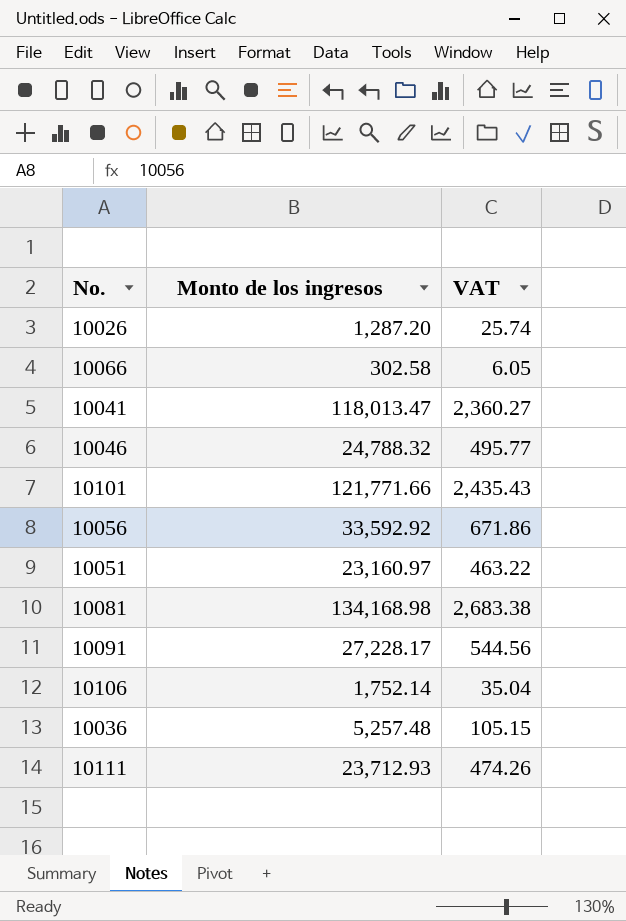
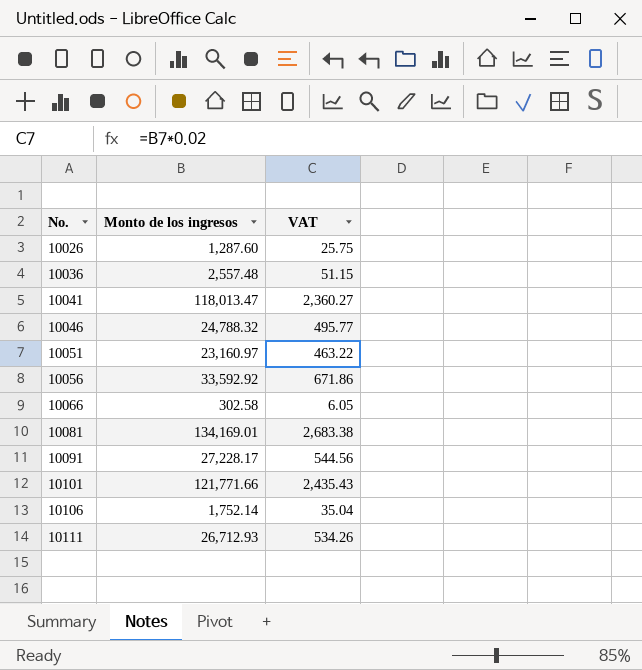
row order: none -> No. ascending
10026 | Monto de los ingresos: 1,287.20 -> 1,287.60
10026 | VAT: 25.74 -> 25.75
10036 | Monto de los ingresos: 5,257.48 -> 2,557.48
10036 | VAT: 105.15 -> 51.15
10081 | Monto de los ingresos: 134,168.98 -> 134,169.01
10111 | Monto de los ingresos: 23,712.93 -> 26,712.93
10111 | VAT: 474.26 -> 534.26

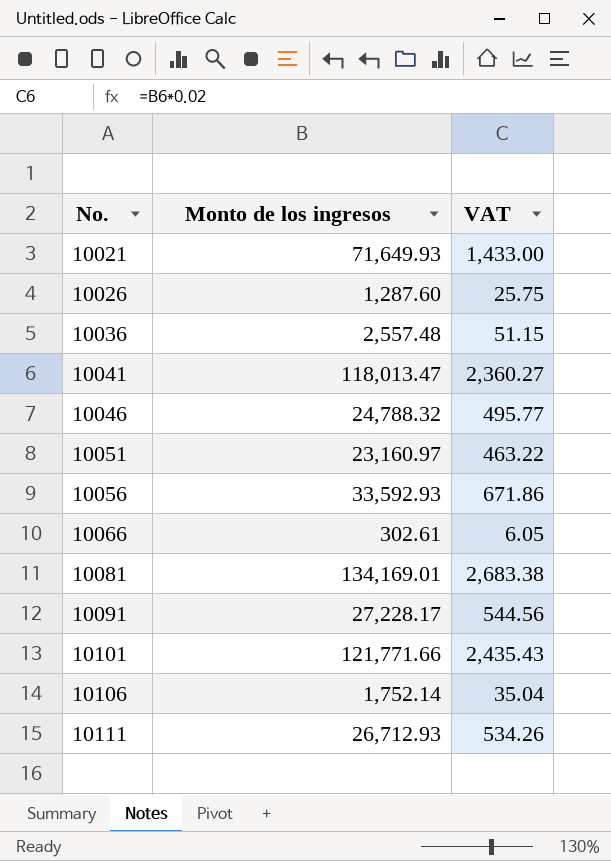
row 10021: none -> 71,649.93 | 1,433.00
10056 | Monto de los ingresos: 33,592.92 -> 33,592.93
10066 | Monto de los ingresos: 302.58 -> 302.61

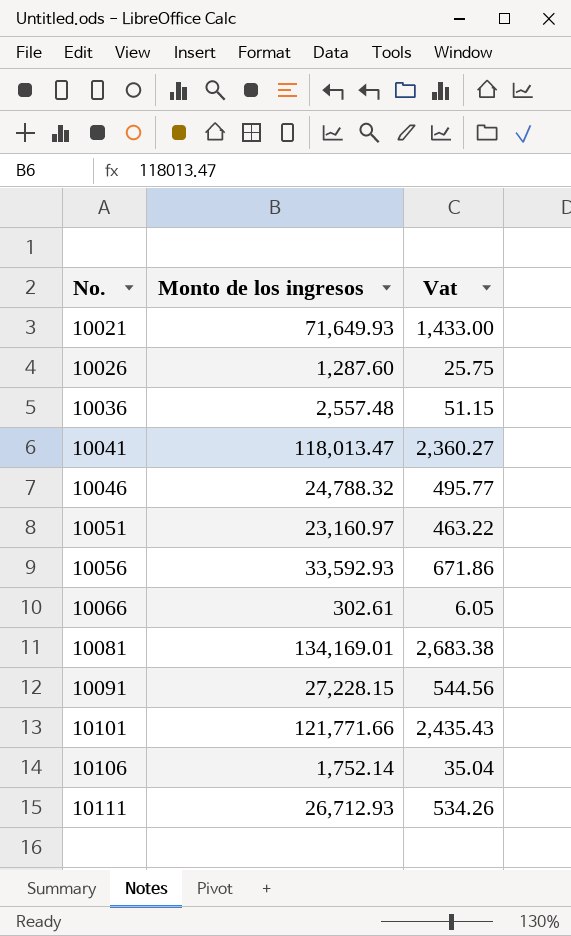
column name: VAT -> Vat
10091 | Monto de los ingresos: 27,228.17 -> 27,228.15

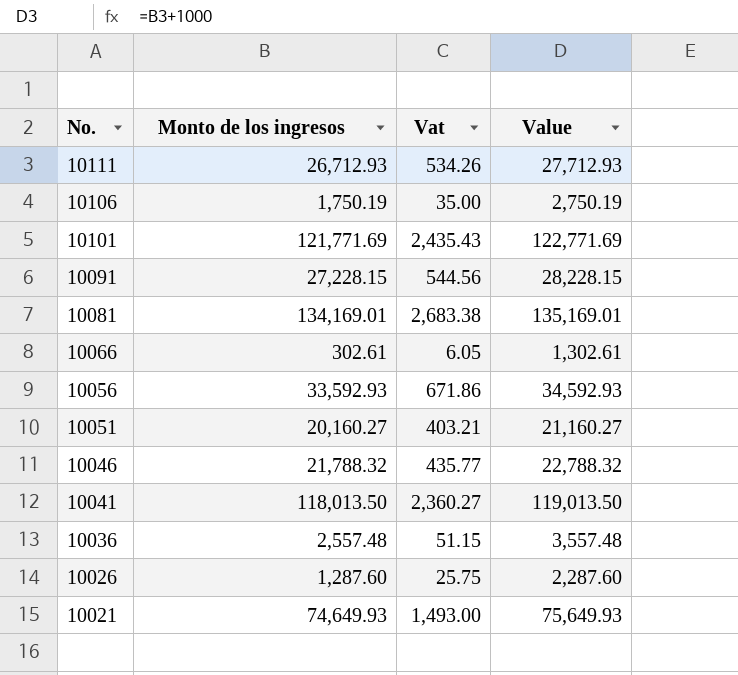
row order: No. ascending -> No. descending
column Value | formula: none -> [Monto de los ingresos] + 1000
10106 | Monto de los ingresos: 1,752.14 -> 1,750.19
10106 | Vat: 35.04 -> 35.00
10101 | Monto de los ingresos: 121,771.66 -> 121,771.69
10051 | Monto de los ingresos: 23,160.97 -> 20,160.27
10051 | Vat: 463.22 -> 403.21
10046 | Monto de los ingresos: 24,788.32 -> 21,788.32
10046 | Vat: 495.77 -> 435.77
10041 | Monto de los ingresos: 118,013.47 -> 118,013.50
10021 | Monto de los ingresos: 71,649.93 -> 74,649.93
10021 | Vat: 1,433.00 -> 1,493.00

